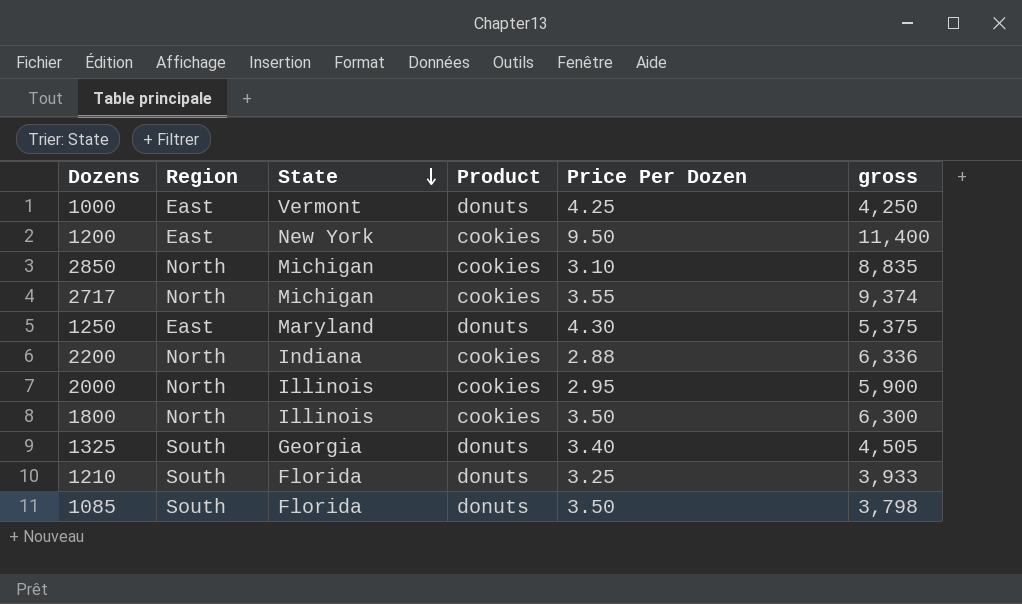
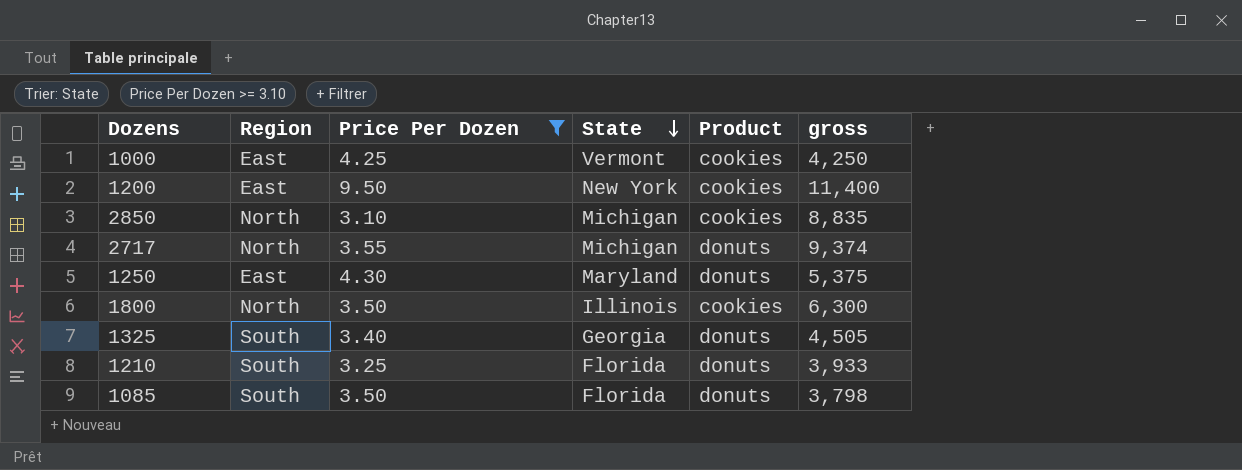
filter: none -> Price Per Dozen >= 3.10
column Price Per Dozen | position: 5 -> 3
1000 | Product: donuts -> cookies
2717 | Product: cookies -> donuts

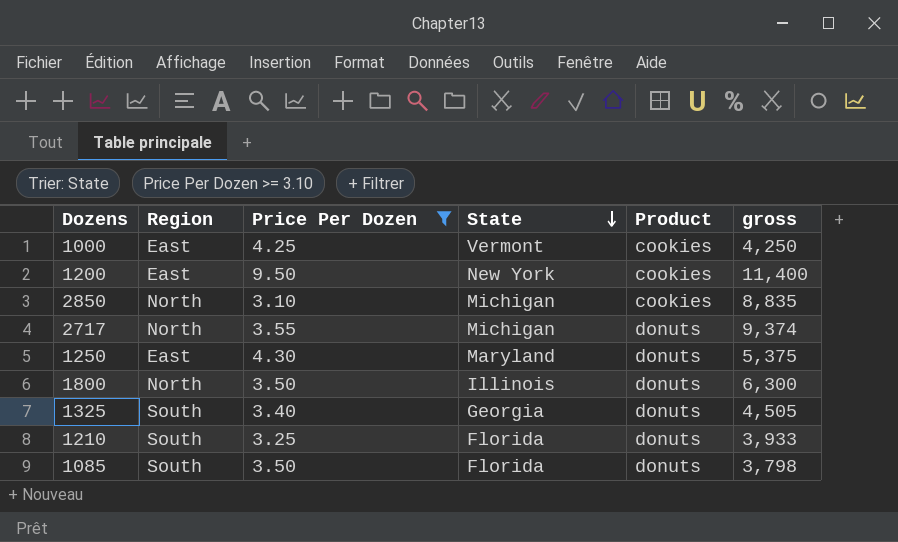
1800 | Product: cookies -> donuts

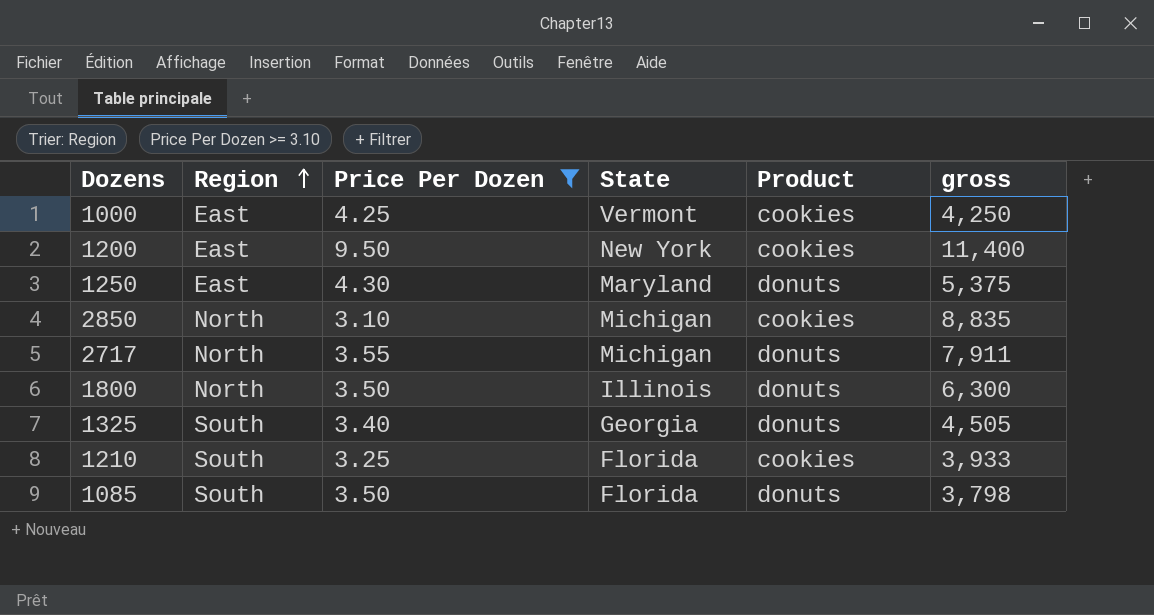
row order: State descending -> Region ascending
2717 | gross: 9,374 -> 7,911
1210 | Product: donuts -> cookies

